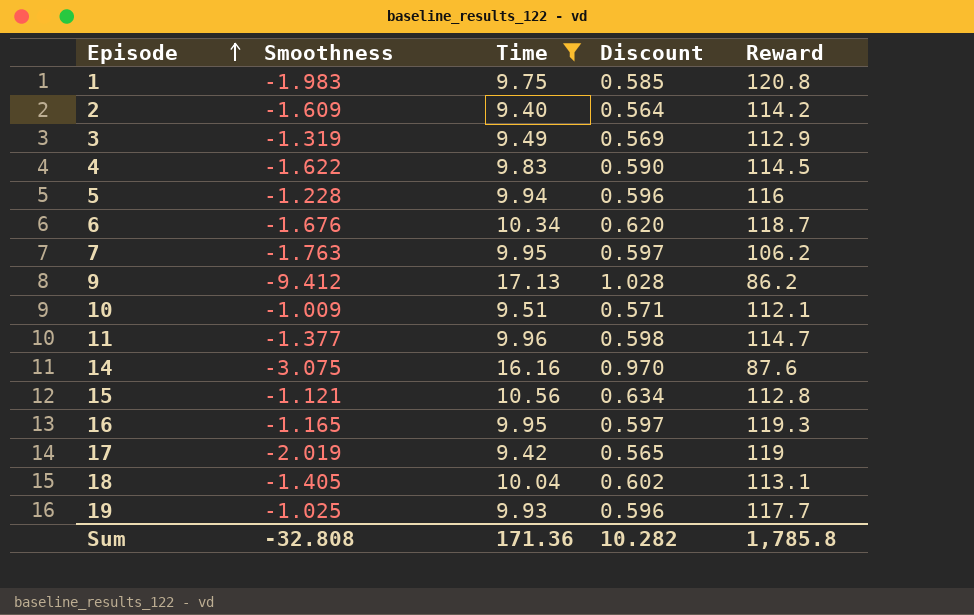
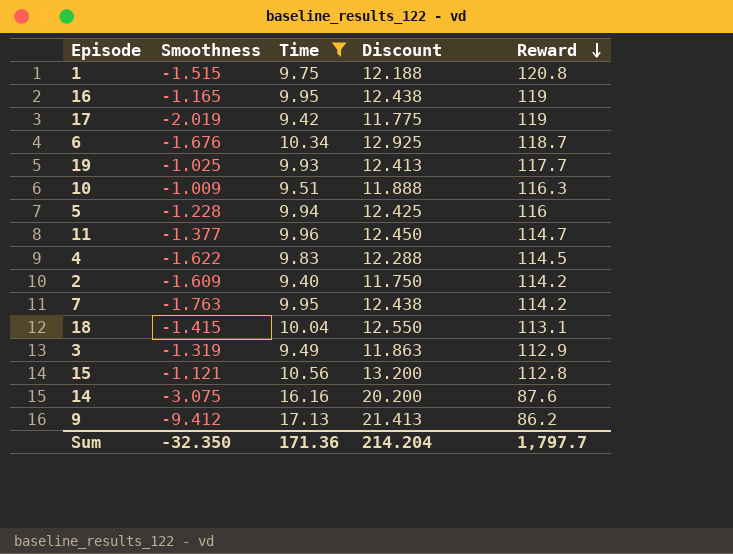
row order: Episode ascending -> Reward descending
column Discount | formula: [Time] * 0.06 -> [Time] * 1.25
1 | Smoothness: -1.983 -> -1.515
16 | Reward: 119.3 -> 119
10 | Reward: 112.1 -> 116.3
7 | Reward: 106.2 -> 114.2
18 | Smoothness: -1.405 -> -1.415
Sum | Smoothness: -32.808 -> -32.350
Sum | Discount: 10.282 -> 214.204
Sum | Reward: 1,785.8 -> 1,797.7

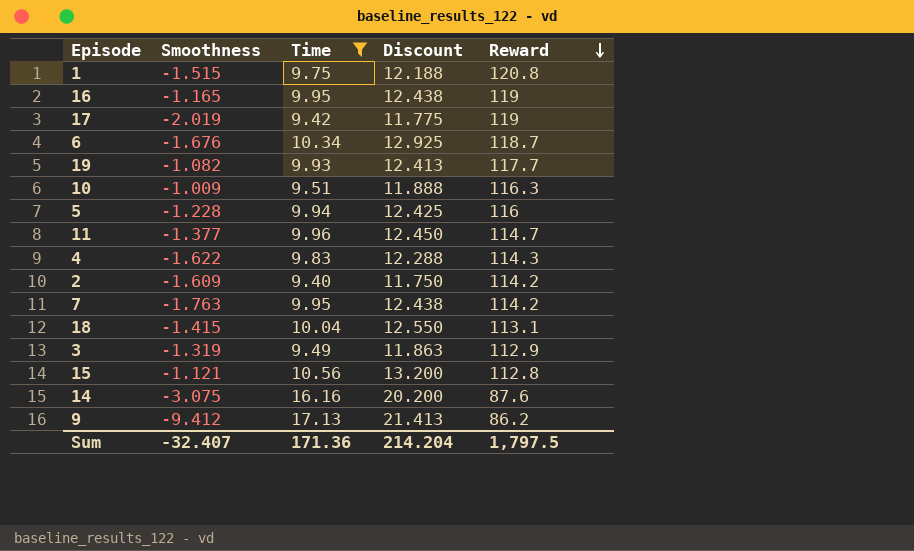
19 | Smoothness: -1.025 -> -1.082
4 | Reward: 114.5 -> 114.3
Sum | Smoothness: -32.350 -> -32.407
Sum | Reward: 1,797.7 -> 1,797.5

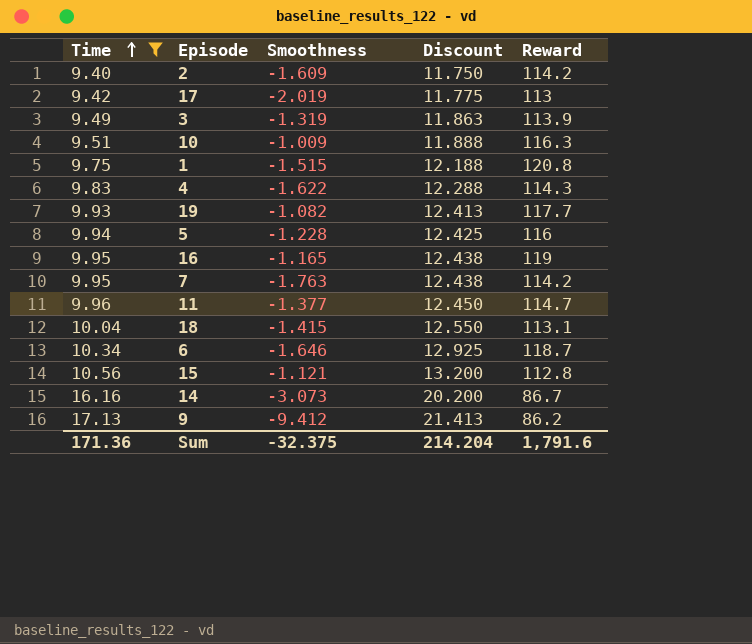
row order: Reward descending -> Time ascending
column Time | position: 3 -> 1
17 | Reward: 119 -> 113
3 | Reward: 112.9 -> 113.9
6 | Smoothness: -1.676 -> -1.646
14 | Smoothness: -3.075 -> -3.073
14 | Reward: 87.6 -> 86.7
Sum | Smoothness: -32.407 -> -32.375
Sum | Reward: 1,797.5 -> 1,791.6

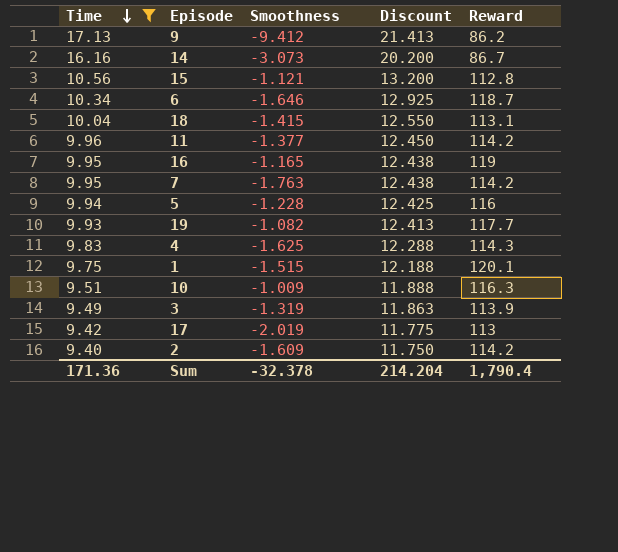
row order: Time ascending -> Time descending
11 | Reward: 114.7 -> 114.2
4 | Smoothness: -1.622 -> -1.625
1 | Reward: 120.8 -> 120.1
Sum | Smoothness: -32.375 -> -32.378
Sum | Reward: 1,791.6 -> 1,790.4

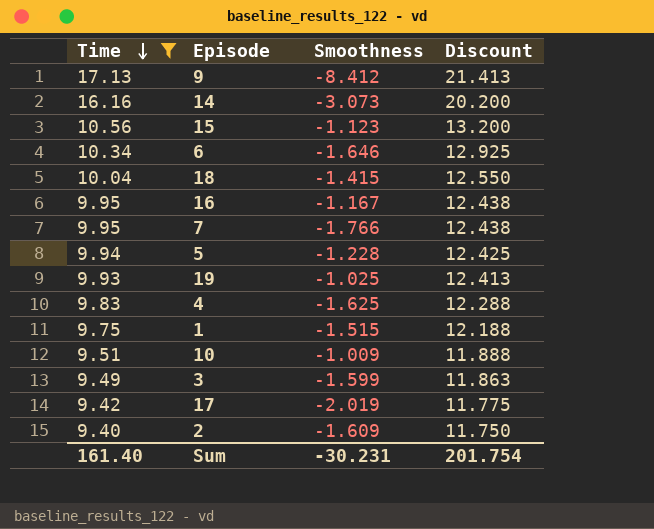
column Reward | position: 5 -> none
row 11: 9.96 | -1.377 | 12.450 | 114.2 -> none
9 | Smoothness: -9.412 -> -8.412
15 | Smoothness: -1.121 -> -1.123
16 | Smoothness: -1.165 -> -1.167
7 | Smoothness: -1.763 -> -1.766
19 | Smoothness: -1.082 -> -1.025
3 | Smoothness: -1.319 -> -1.599
Sum | Time: 171.36 -> 161.40
Sum | Smoothness: -32.378 -> -30.231
Sum | Discount: 214.204 -> 201.754

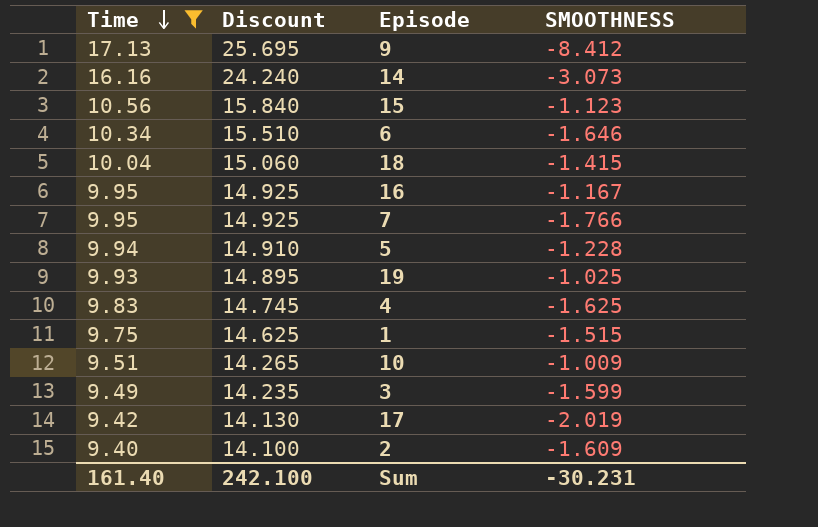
column Discount | formula: [Time] * 1.25 -> [Time] * 1.5
column Discount | position: 4 -> 2
column name: Smoothness -> SMOOTHNESS
Sum | Discount: 201.754 -> 242.100

